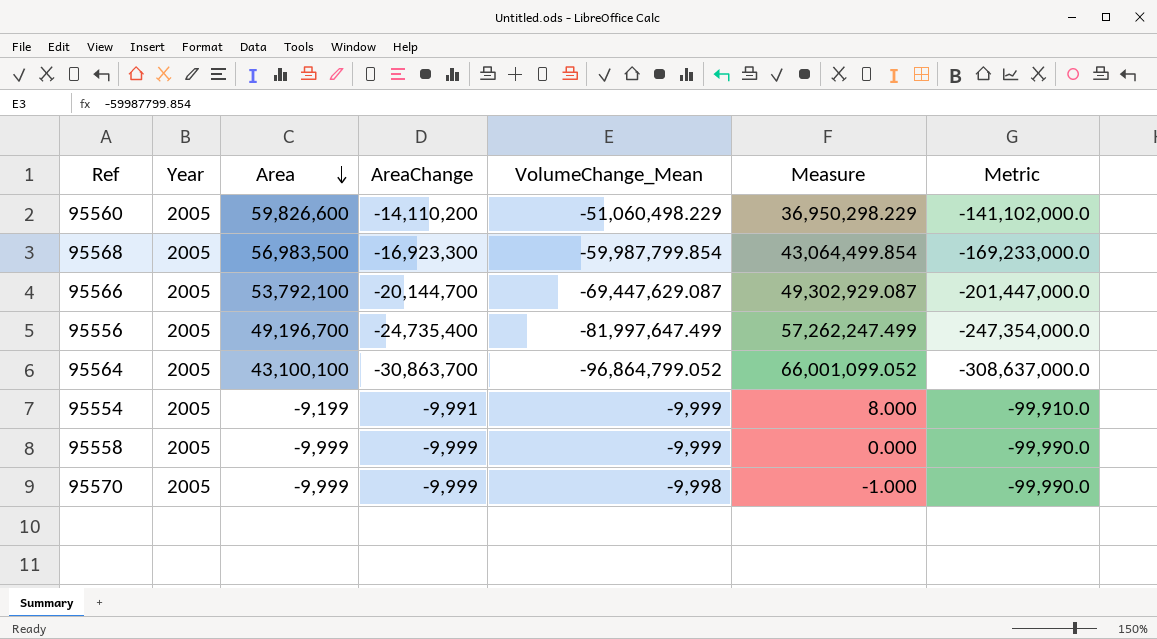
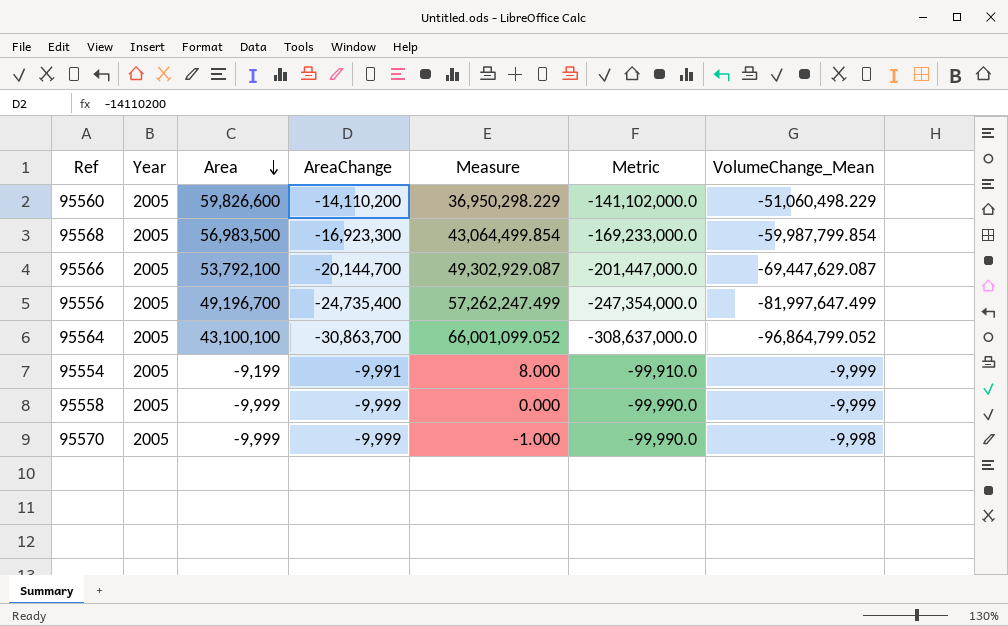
column VolumeChange_Mean | position: 5 -> 7

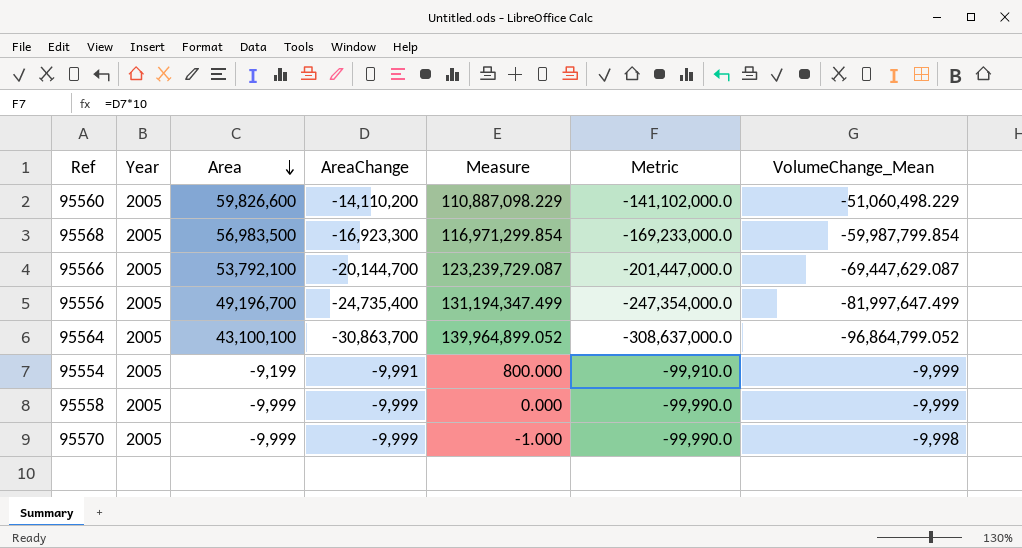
column Measure | formula: [AreaChange] - [VolumeChange_Mean] -> [Area] - [VolumeChange_Mean]

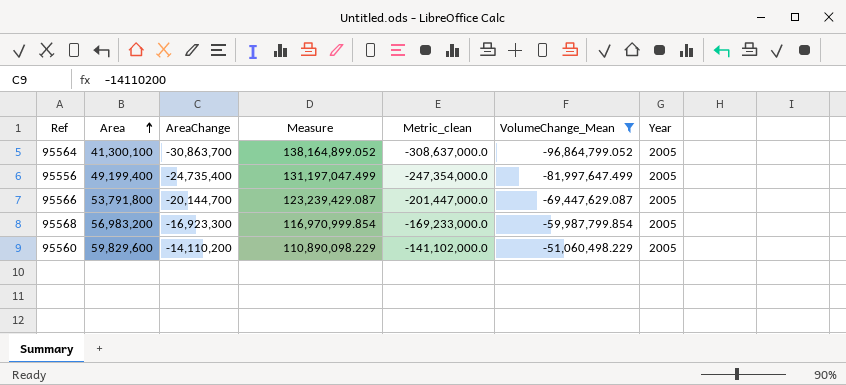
filter: none -> VolumeChange_Mean <= -51,060,498.229
row order: Area descending -> Area ascending
column name: Metric -> Metric_clean
column Year | position: 2 -> 7
95564 | Area: 43,100,100 -> 41,300,100
95564 | Measure: 139,964,899.052 -> 138,164,899.052
95556 | Area: 49,196,700 -> 49,199,400
95556 | Measure: 131,194,347.499 -> 131,197,047.499
95566 | Area: 53,792,100 -> 53,791,800
95566 | Measure: 123,239,729.087 -> 123,239,429.087
95568 | Area: 56,983,500 -> 56,983,200
95568 | Measure: 116,971,299.854 -> 116,970,999.854
95560 | Area: 59,826,600 -> 59,829,600
95560 | Measure: 110,887,098.229 -> 110,890,098.229

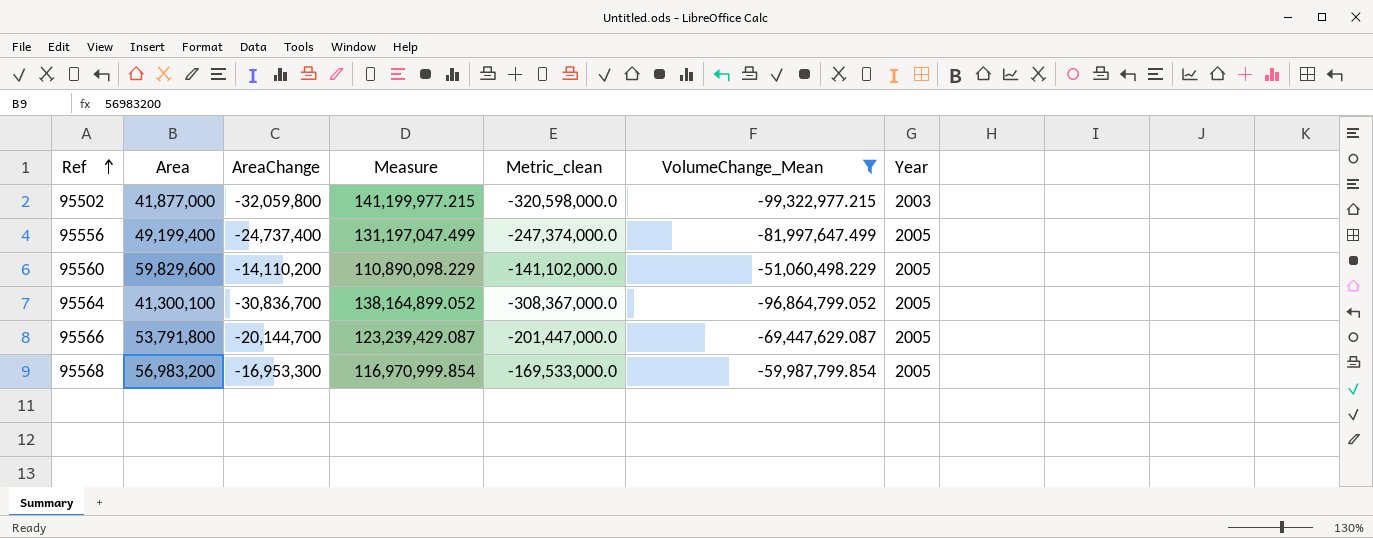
row order: Area ascending -> Ref ascending
row 95502: none -> 41,877,000 | -32,059,800 | 141,199,977.215 | -320,598,000.0 | -99,322,977.215 | 2003
95556 | AreaChange: -24,735,400 -> -24,737,400
95556 | Metric_clean: -247,354,000.0 -> -247,374,000.0
95564 | AreaChange: -30,863,700 -> -30,836,700
95564 | Metric_clean: -308,637,000.0 -> -308,367,000.0
95568 | AreaChange: -16,923,300 -> -16,953,300
95568 | Metric_clean: -169,233,000.0 -> -169,533,000.0

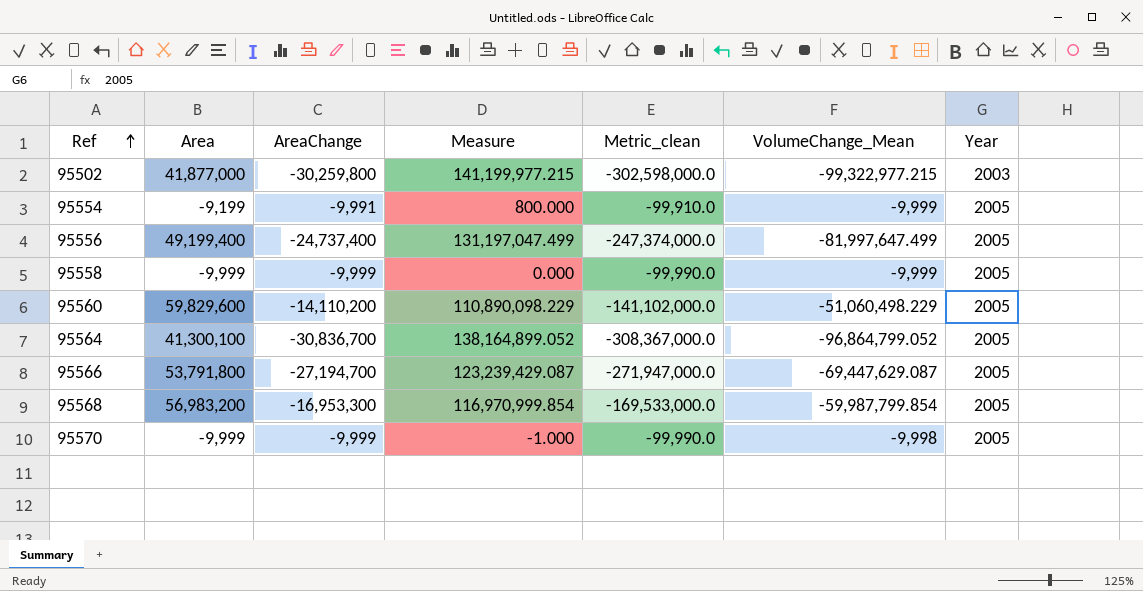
filter: VolumeChange_Mean <= -51,060,498.229 -> none
95502 | AreaChange: -32,059,800 -> -30,259,800
95502 | Metric_clean: -320,598,000.0 -> -302,598,000.0
95566 | AreaChange: -20,144,700 -> -27,194,700
95566 | Metric_clean: -201,447,000.0 -> -271,947,000.0

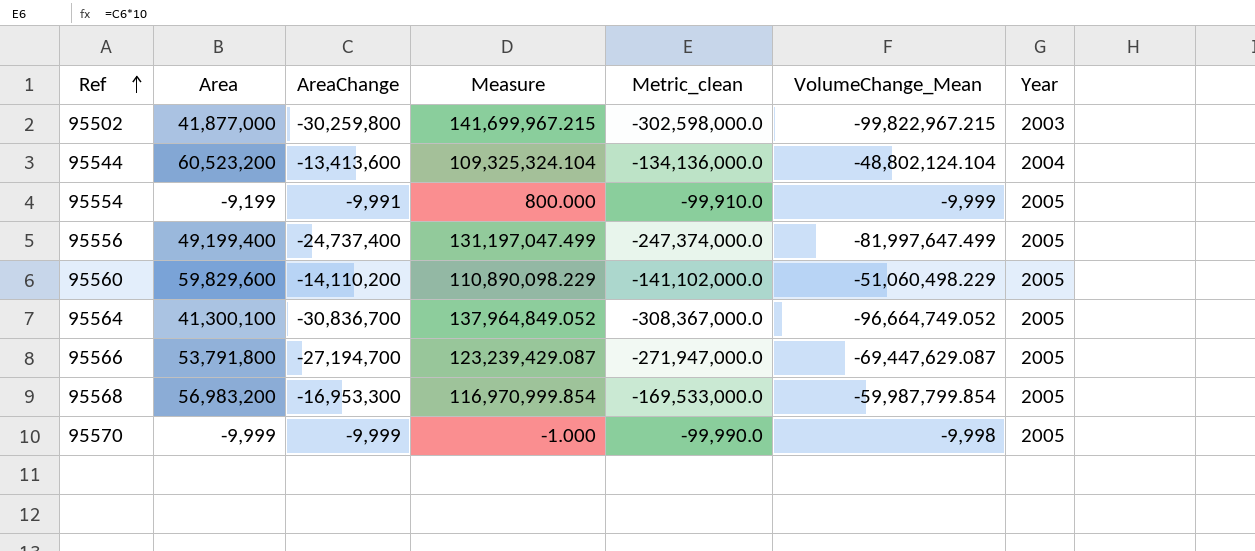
row 95558: -9,999 | -9,999 | 0.000 | -99,990.0 | -9,999 | 2005 -> none
95502 | Measure: 141,199,977.215 -> 141,699,967.215
95502 | VolumeChange_Mean: -99,322,977.215 -> -99,822,967.215
row 95544: none -> 60,523,200 | -13,413,600 | 109,325,324.104 | -134,136,000.0 | -48,802,124.104 | 2004
95564 | Measure: 138,164,899.052 -> 137,964,849.052
95564 | VolumeChange_Mean: -96,864,799.052 -> -96,664,749.052

